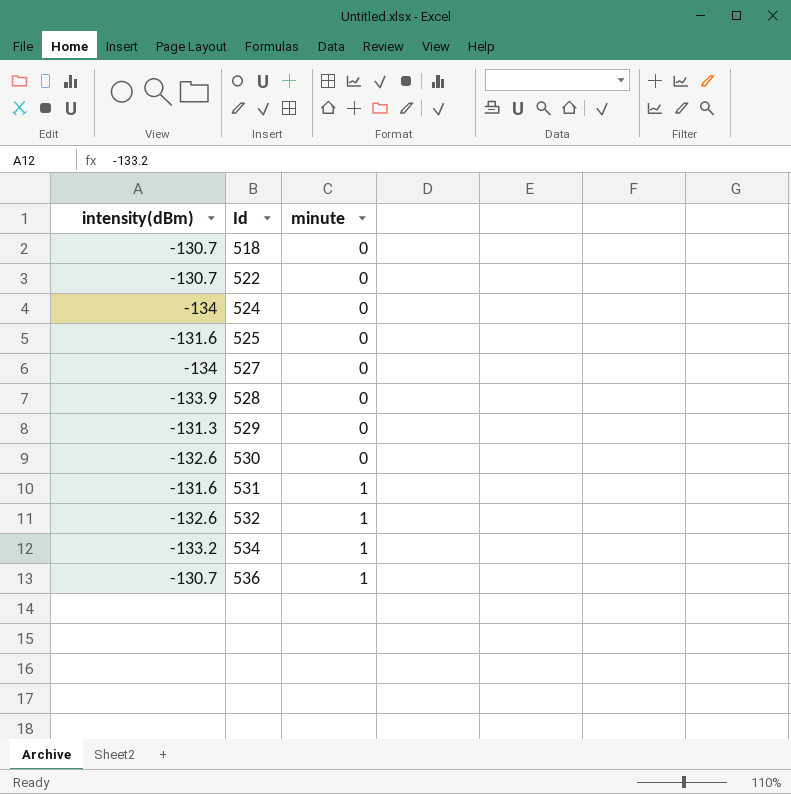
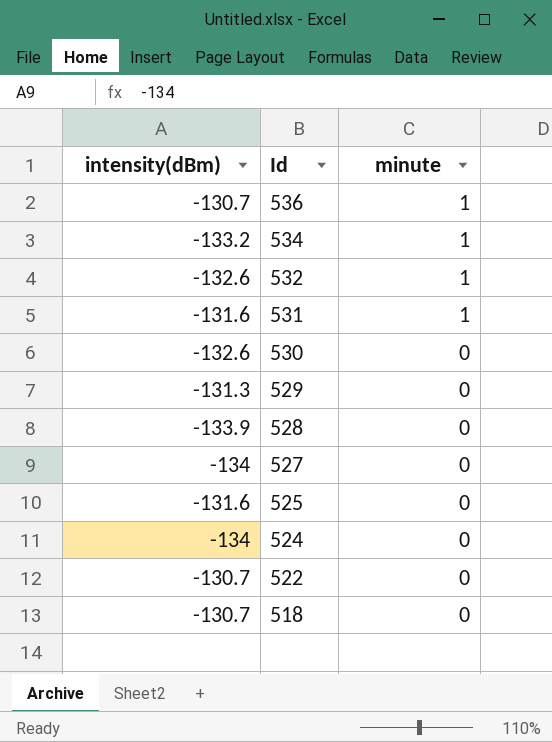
row order: Id ascending -> Id descending

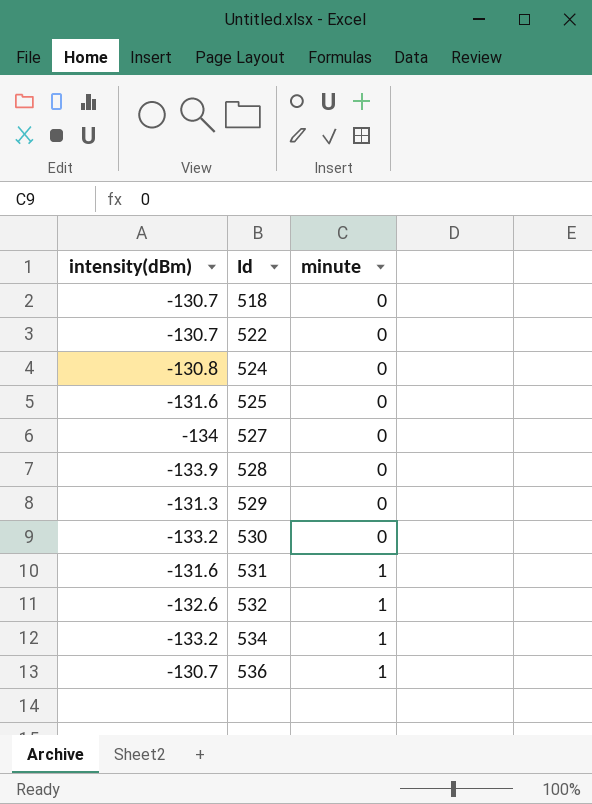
row order: Id descending -> Id ascending
524 | intensity(dBm): -134 -> -130.8
530 | intensity(dBm): -132.6 -> -133.2

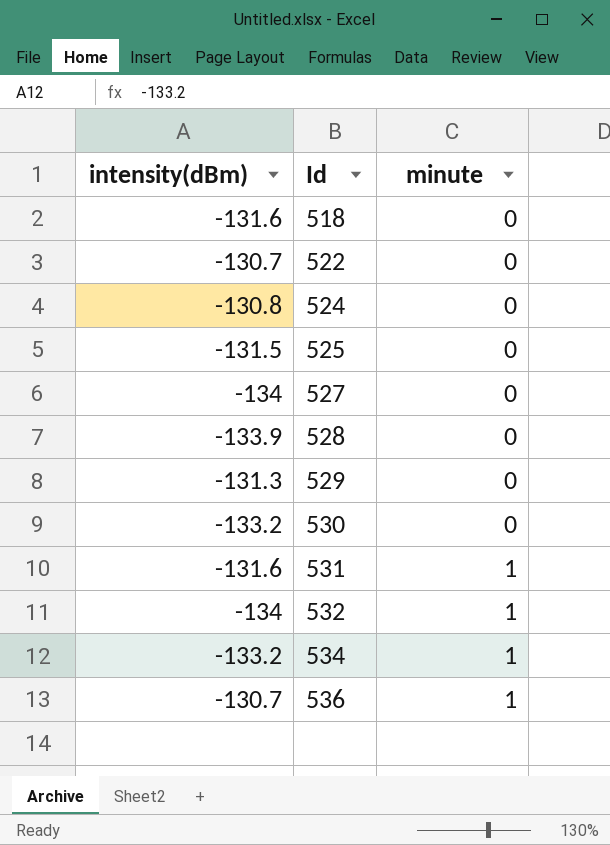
518 | intensity(dBm): -130.7 -> -131.6
525 | intensity(dBm): -131.6 -> -131.5
532 | intensity(dBm): -132.6 -> -134

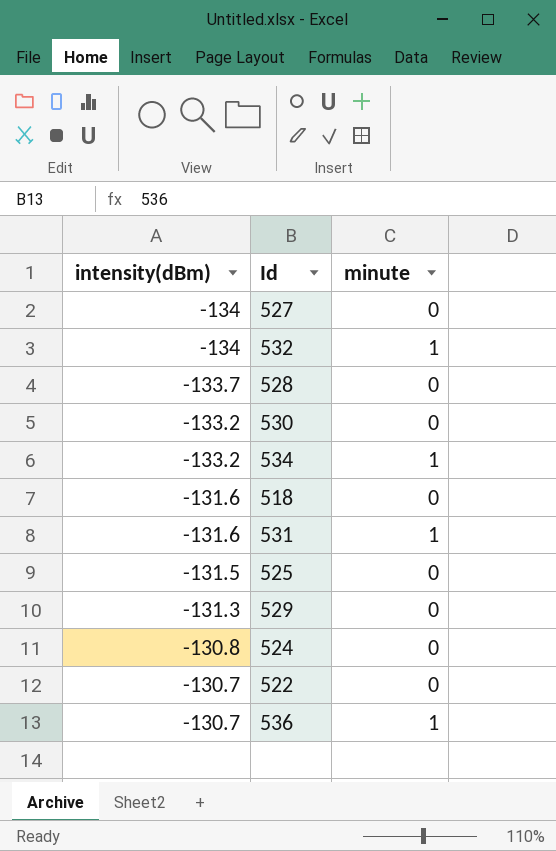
row order: Id ascending -> intensity(dBm) ascending
528 | intensity(dBm): -133.9 -> -133.7

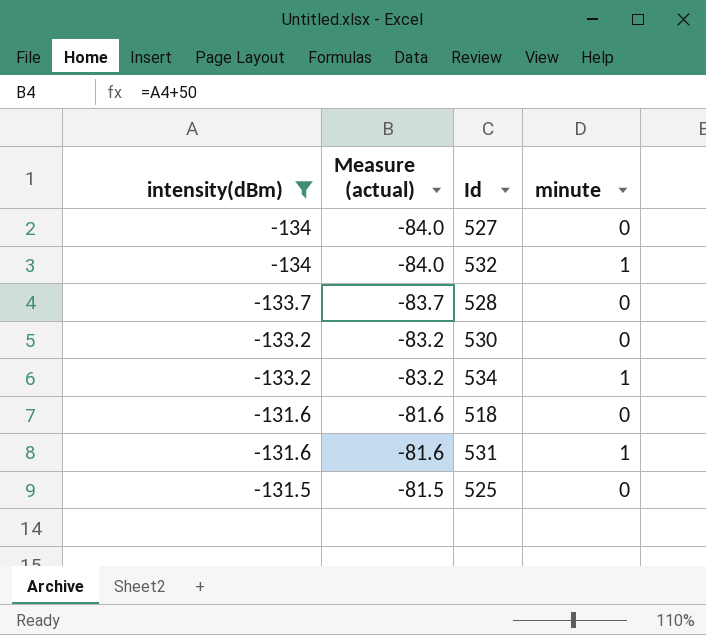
filter: none -> intensity(dBm) <= -131.5
column Measure (actual) | formula: none -> [intensity(dBm)] + 50

